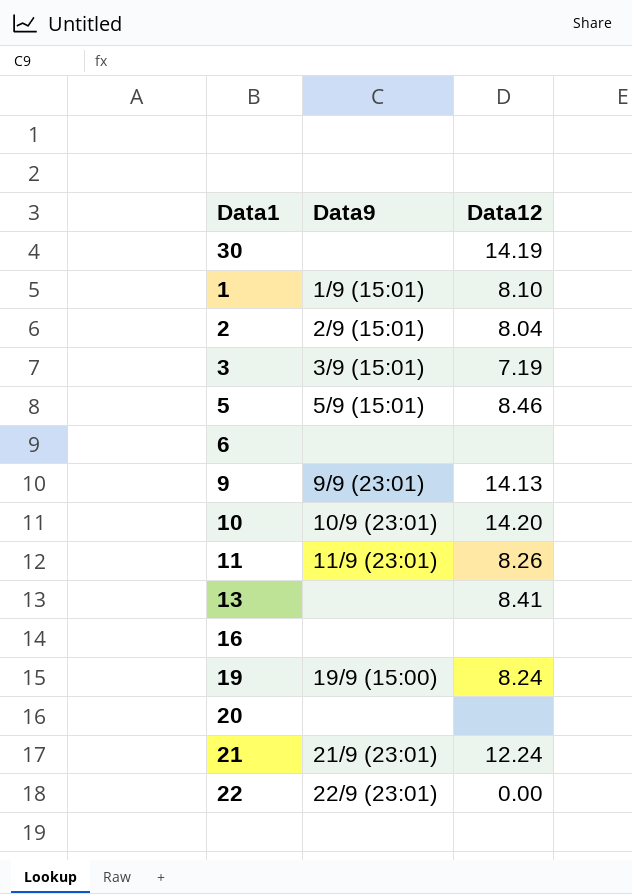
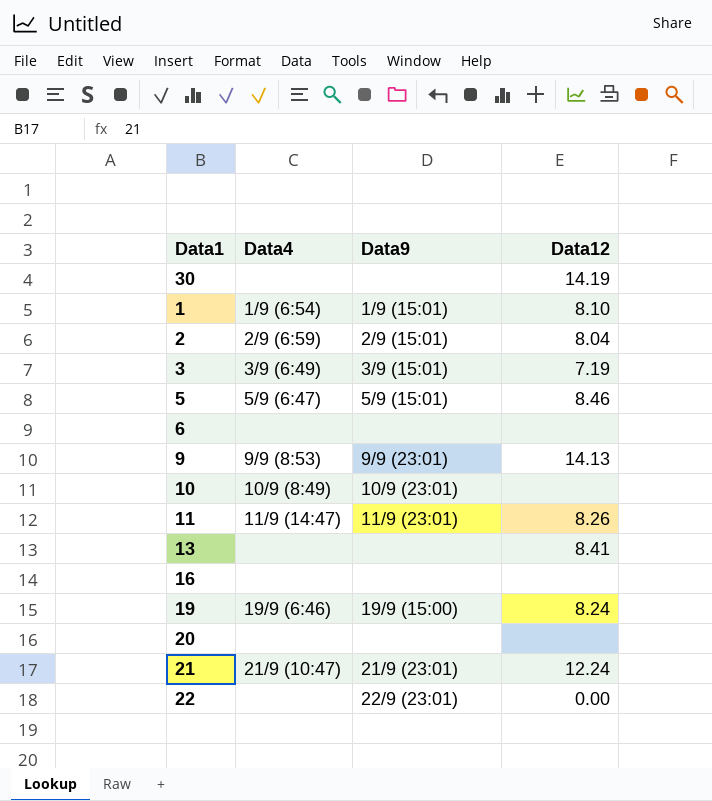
column Data4 | position: none -> 2
10 | Data12: 14.20 -> none

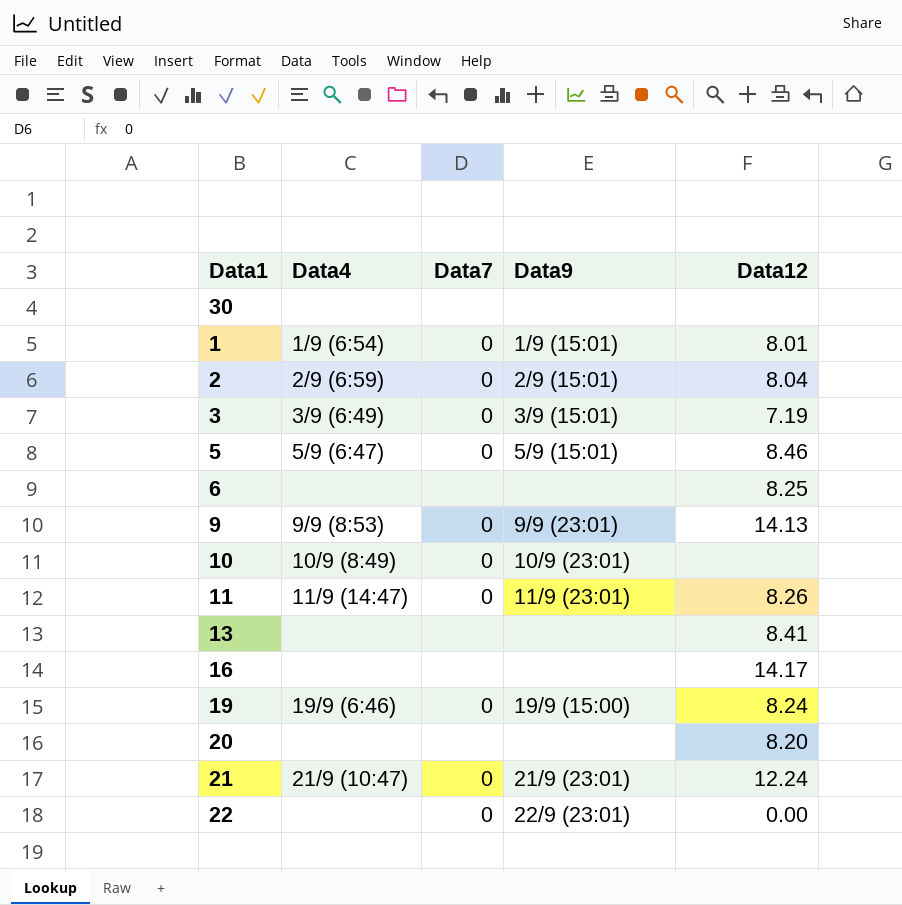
column Data7 | position: none -> 3
30 | Data12: 14.19 -> none
1 | Data12: 8.10 -> 8.01
6 | Data12: none -> 8.25
16 | Data12: none -> 14.17
20 | Data12: none -> 8.20

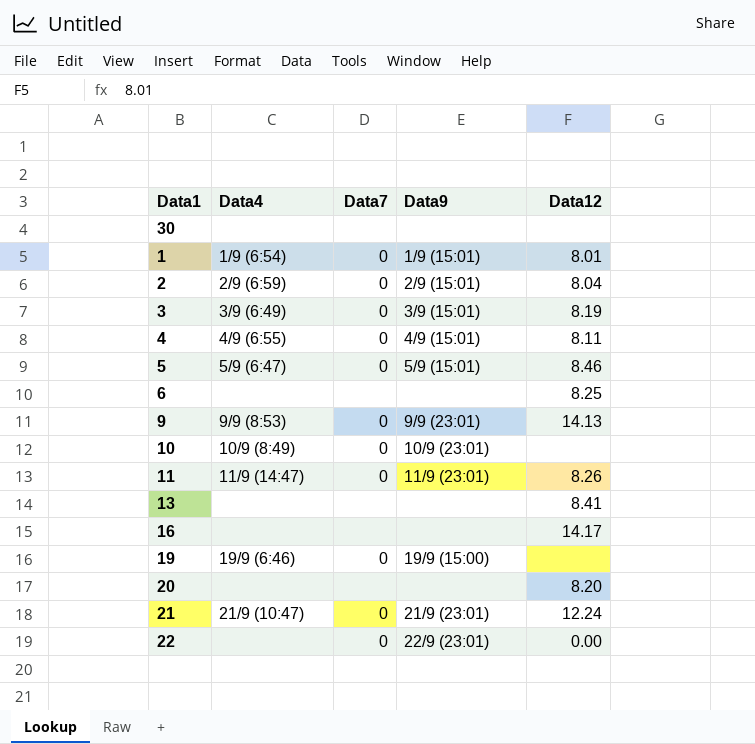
3 | Data12: 7.19 -> 8.19
row 4: none -> 4/9 (6:55) | 0 | 4/9 (15:01) | 8.11
19 | Data12: 8.24 -> none

